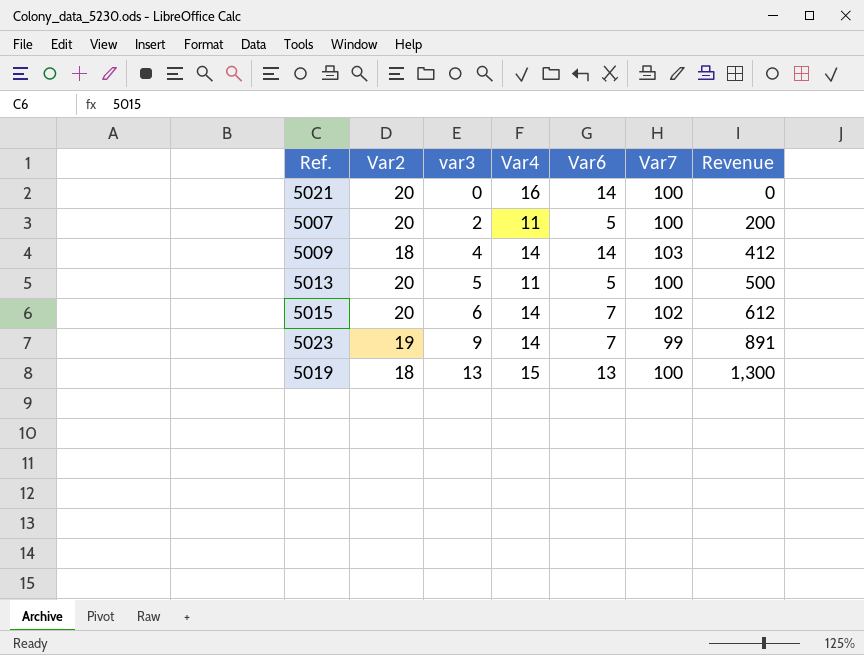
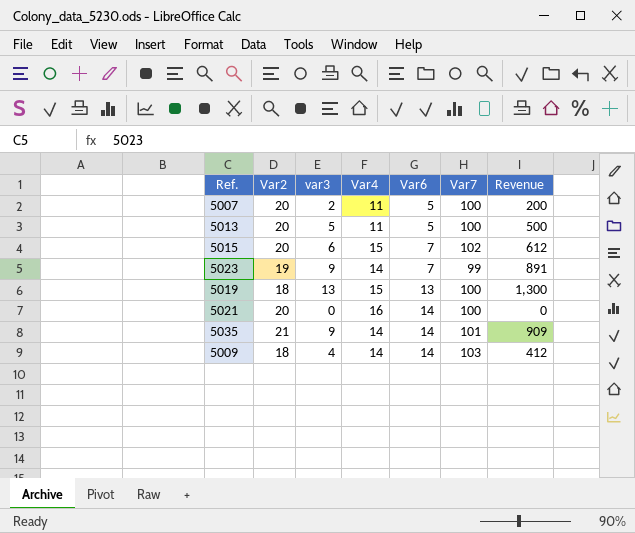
row order: var3 ascending -> Var6 ascending
5015 | Var4: 14 -> 15
row 5035: none -> 21 | 9 | 14 | 14 | 101 | 909

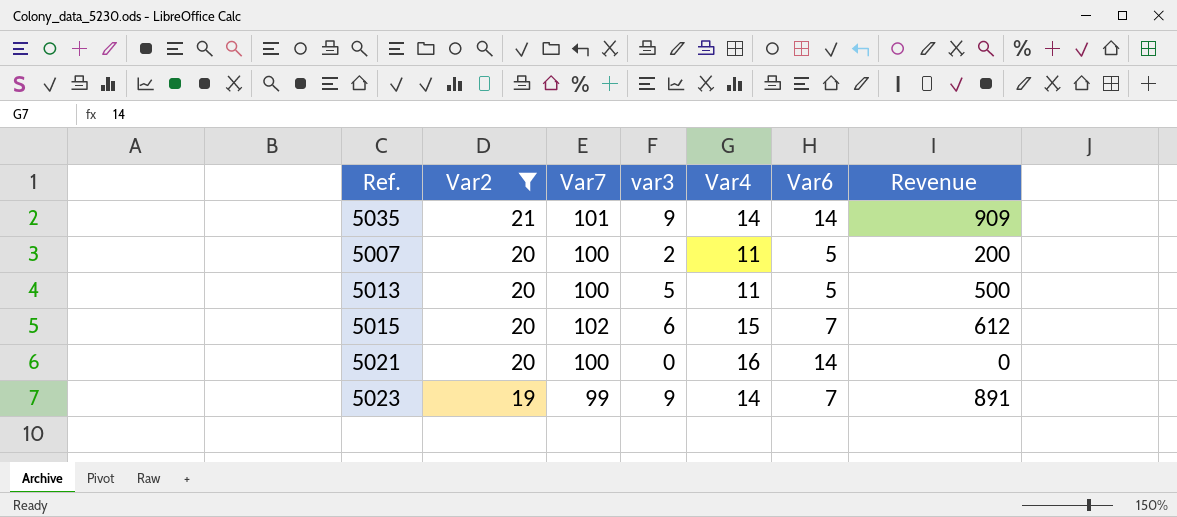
filter: none -> Var2 != 18
row order: Var6 ascending -> Var2 descending
column Var7 | position: 6 -> 3

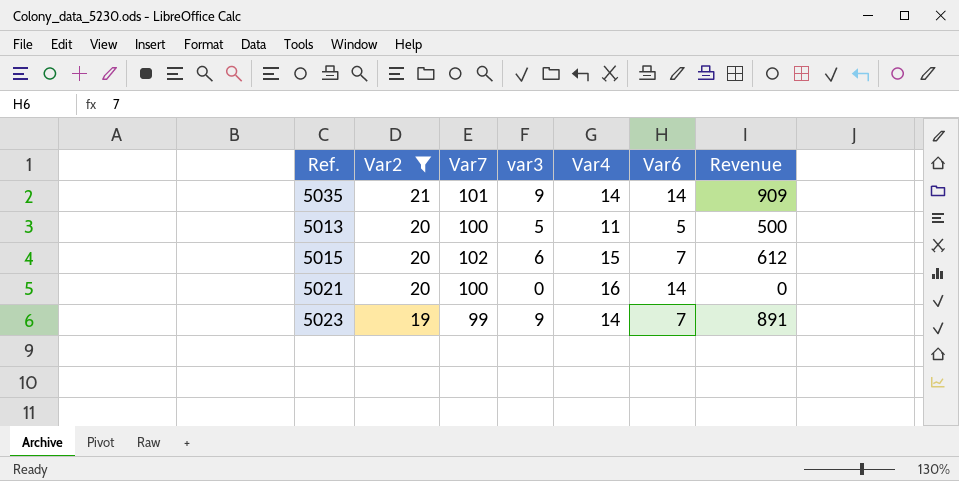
row 5007: 20 | 100 | 2 | 11 | 5 | 200 -> none

